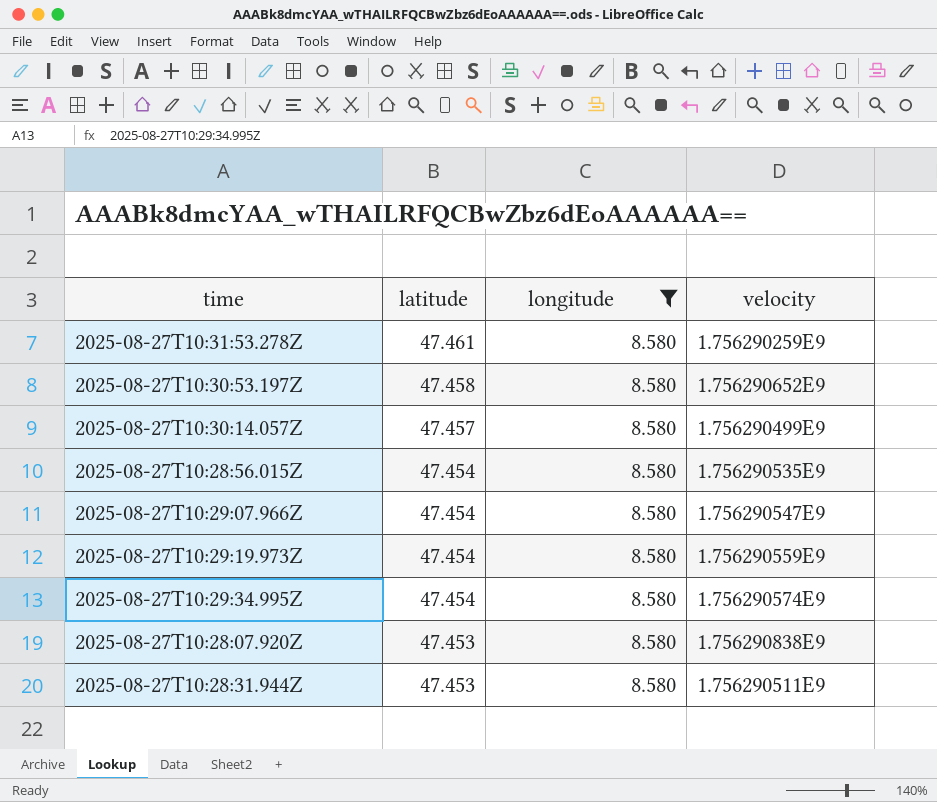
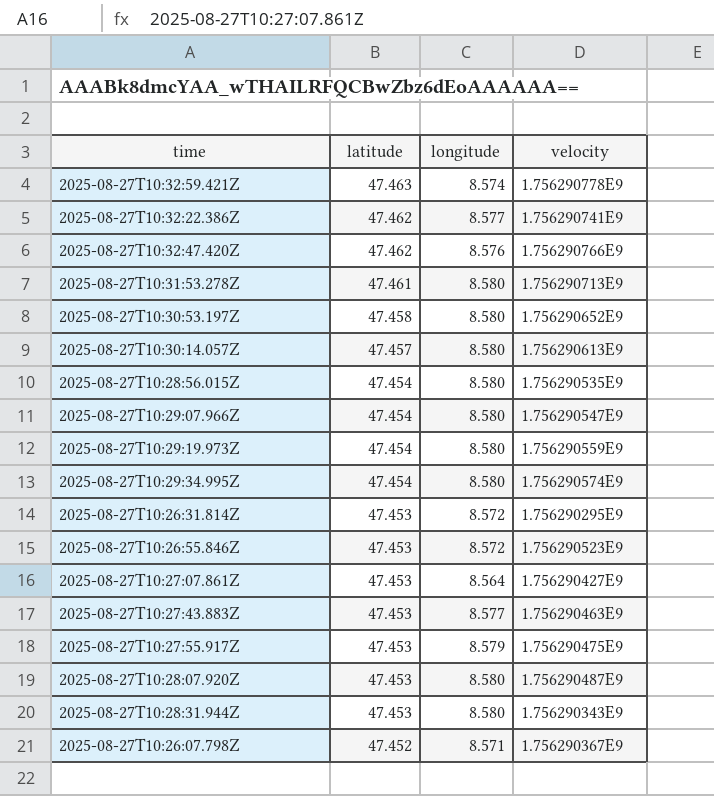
filter: longitude = 8.580 -> none
2025-08-27T10:31:53.278Z | velocity: 1.756290259E9 -> 1.756290713E9
2025-08-27T10:30:14.057Z | velocity: 1.756290499E9 -> 1.756290613E9
2025-08-27T10:28:07.920Z | velocity: 1.756290838E9 -> 1.756290487E9
2025-08-27T10:28:31.944Z | velocity: 1.756290511E9 -> 1.756290343E9

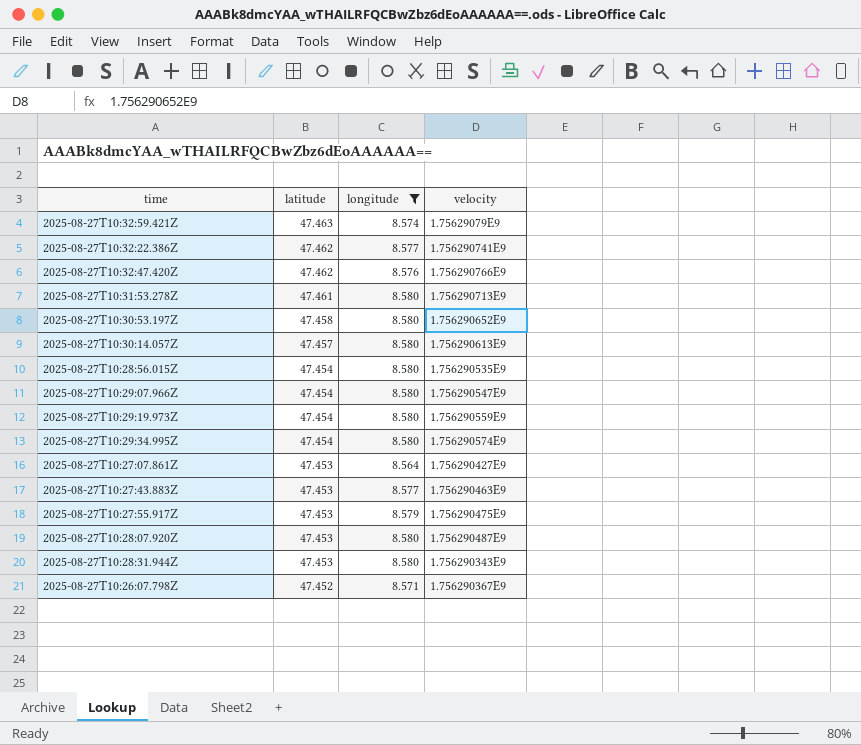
filter: none -> longitude != 8.572
2025-08-27T10:32:59.421Z | velocity: 1.756290778E9 -> 1.75629079E9

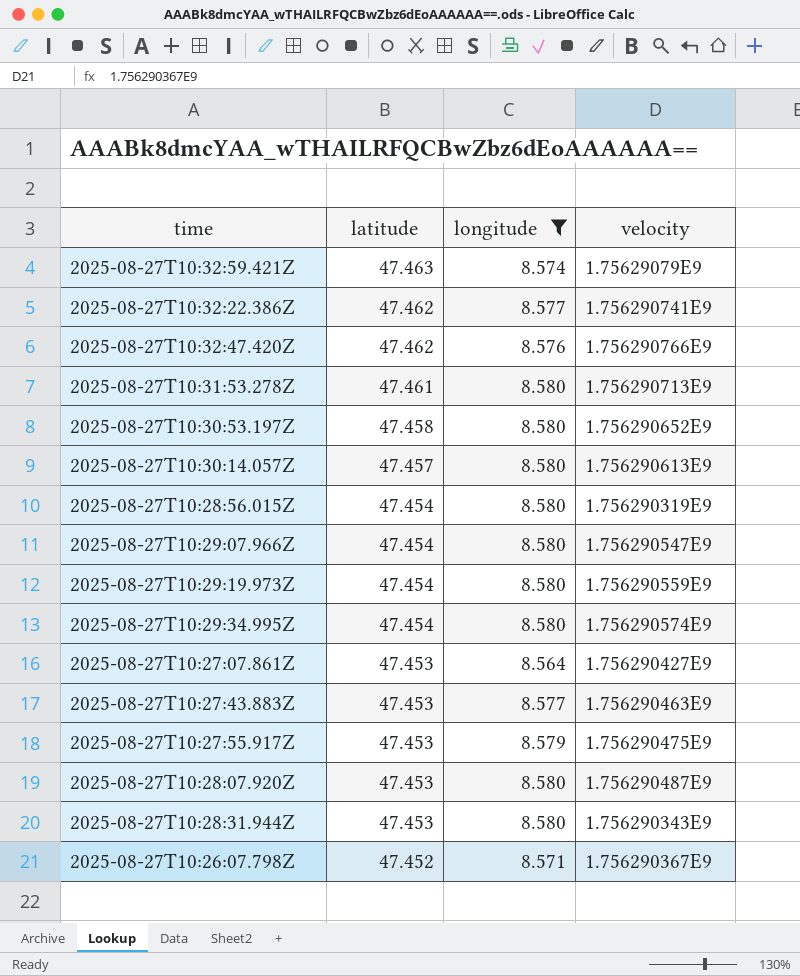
2025-08-27T10:28:56.015Z | velocity: 1.756290535E9 -> 1.756290319E9

